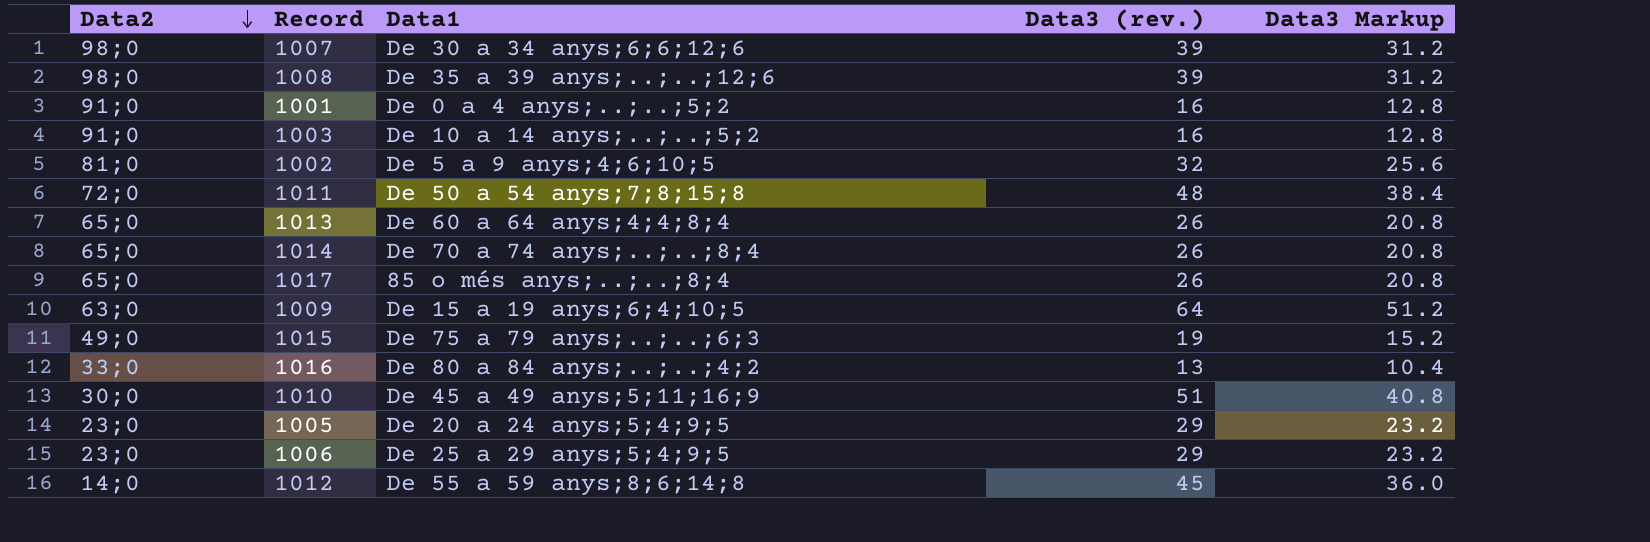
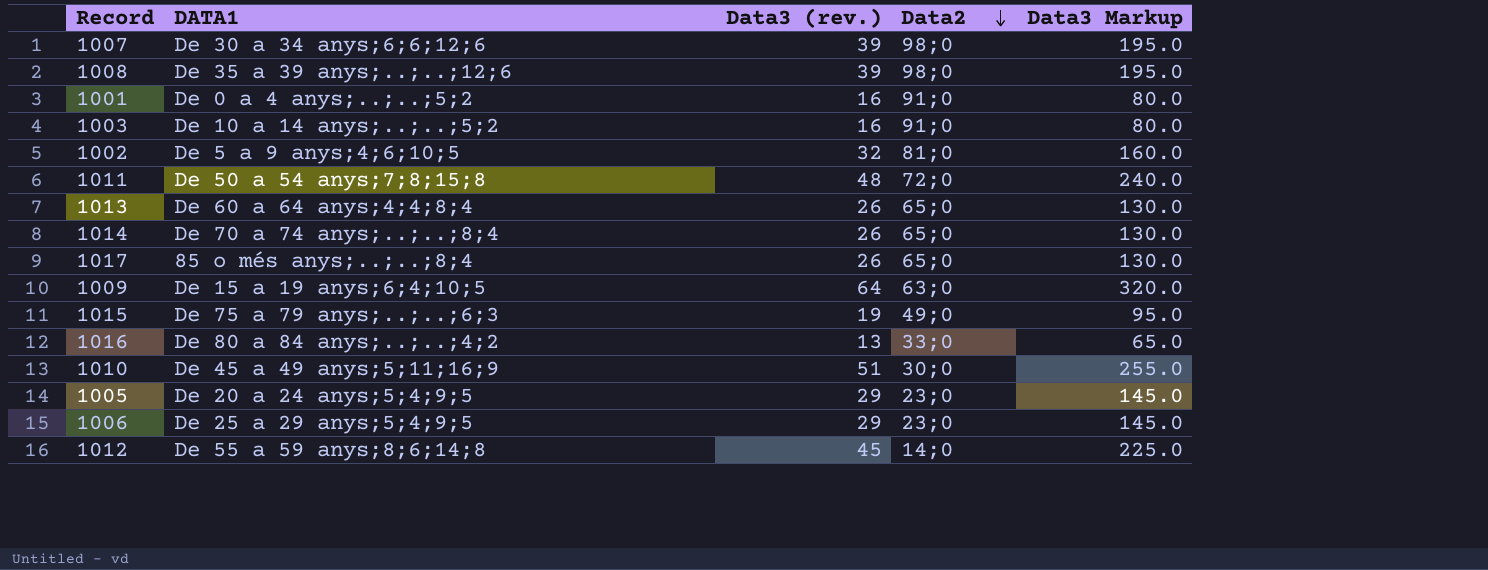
column name: Data1 -> DATA1
column Data2 | position: 1 -> 4
column Data3 Markup | formula: [Data3 (rev.)] * 0.8 -> [Data3 (rev.)] * 5

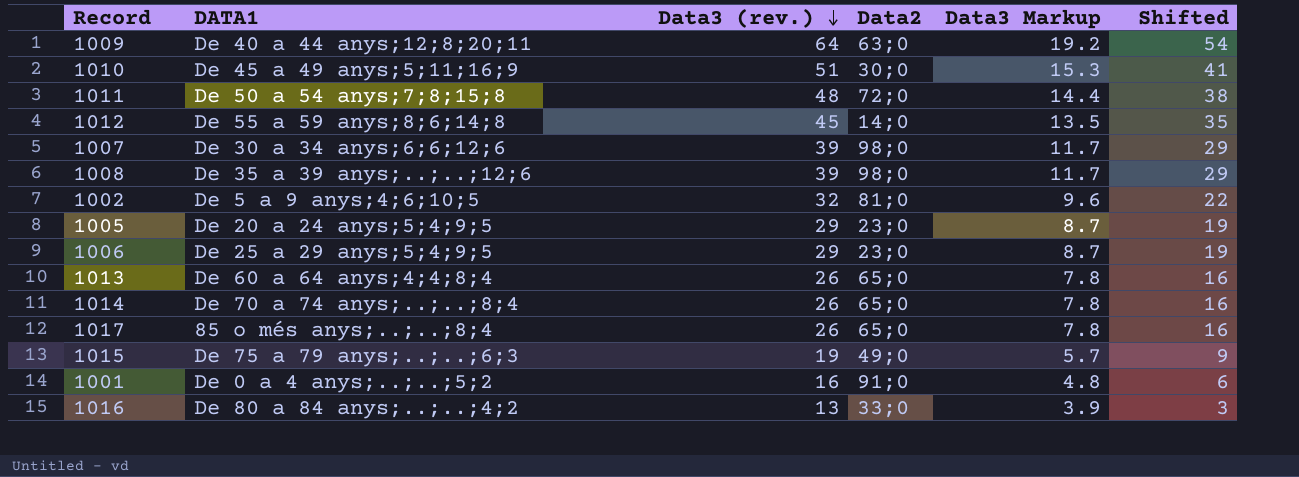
row order: Data2 descending -> Data3 (rev.) descending
column Data3 Markup | formula: [Data3 (rev.)] * 5 -> [Data3 (rev.)] * 0.3
column Shifted | formula: none -> [Data3 (rev.)] - 10
row 1003: De 10 a 14 anys;..;..;5;2 | 16 | 91;0 | 80.0 -> none
1009 | DATA1: De 15 a 19 anys;6;4;10;5 -> De 40 a 44 anys;12;8;20;11

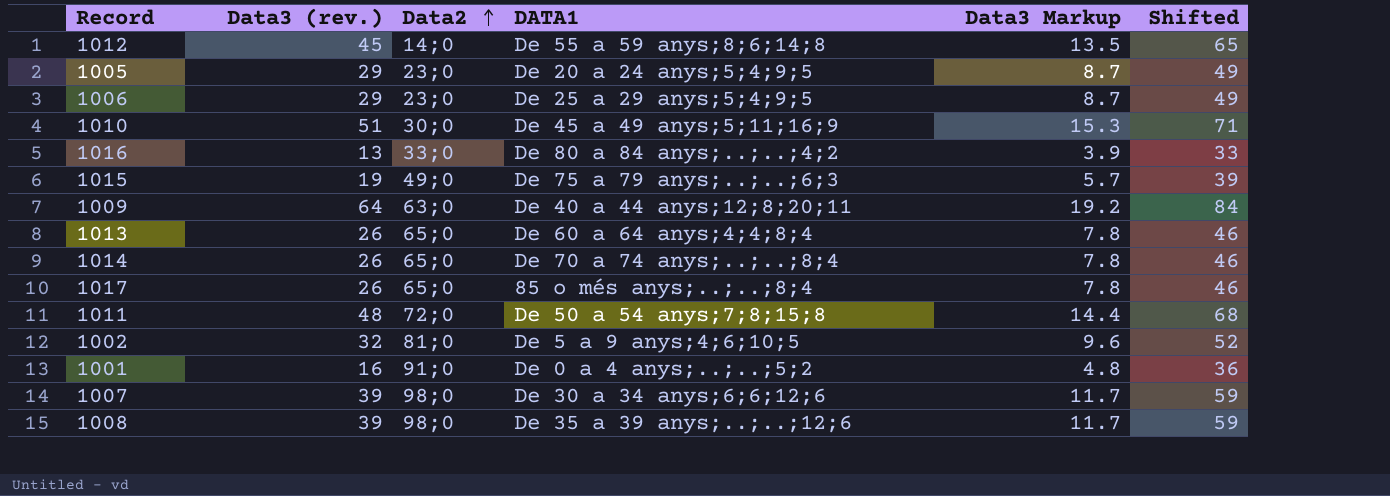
row order: Data3 (rev.) descending -> Data2 ascending
column DATA1 | position: 2 -> 4
column Shifted | formula: [Data3 (rev.)] - 10 -> [Data3 (rev.)] + 20

